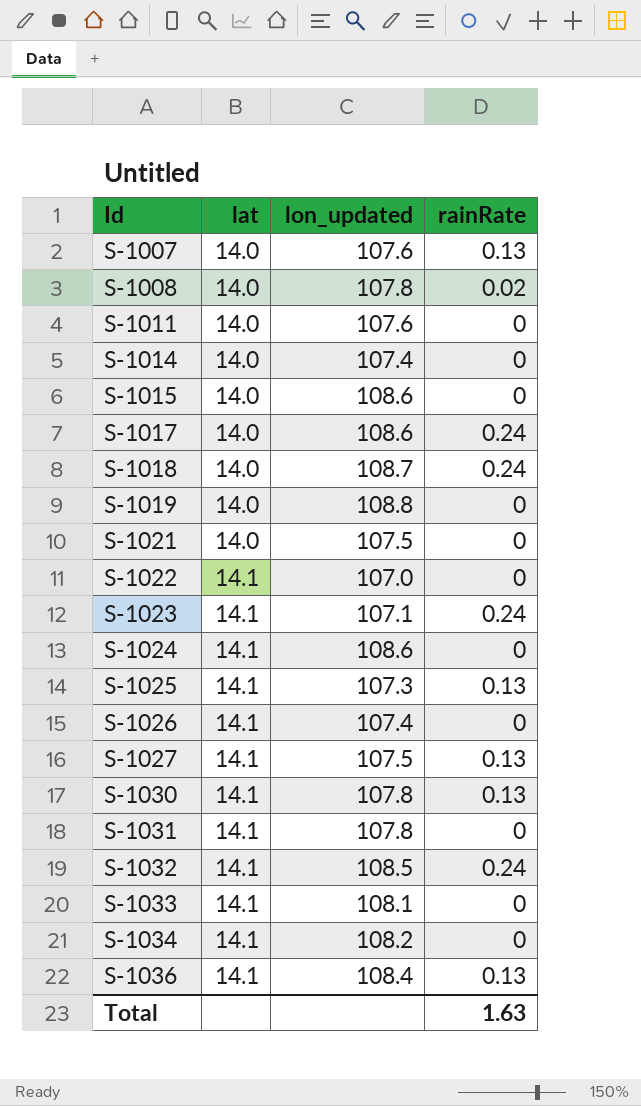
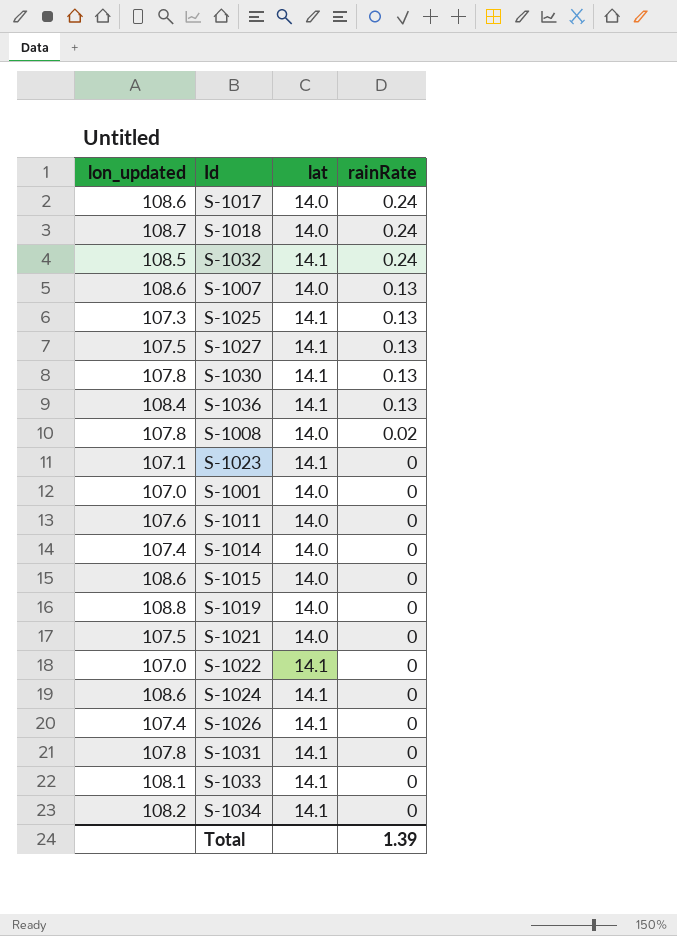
row order: Id ascending -> rainRate descending
column lon_updated | position: 3 -> 1
S-1007 | lon_updated: 107.6 -> 108.6
S-1023 | rainRate: 0.24 -> 0
row S-1001: none -> 107.0 | 14.0 | 0
Total | rainRate: 1.63 -> 1.39

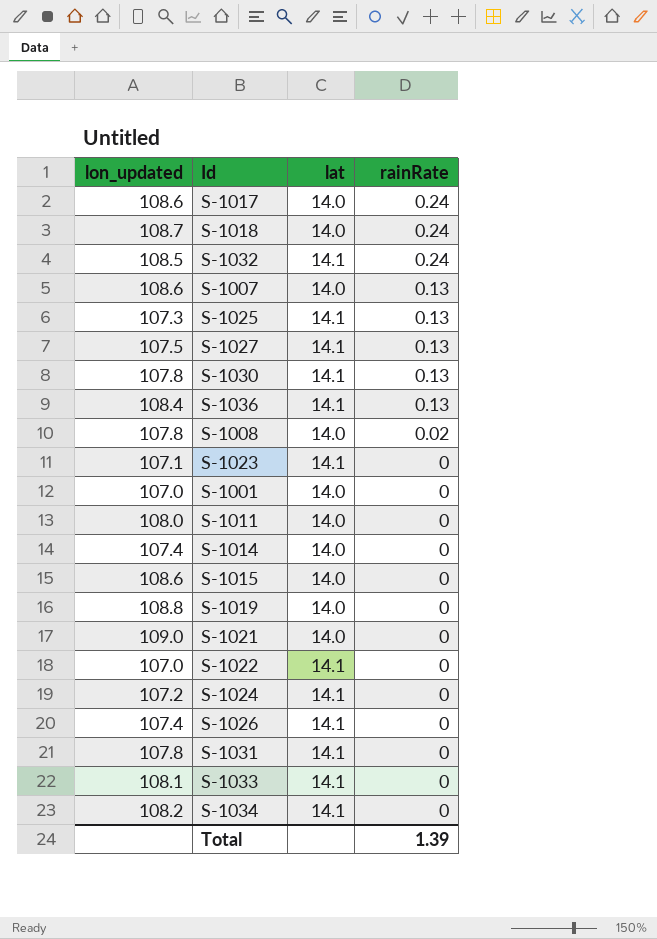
S-1011 | lon_updated: 107.6 -> 108.0
S-1021 | lon_updated: 107.5 -> 109.0
S-1024 | lon_updated: 108.6 -> 107.2

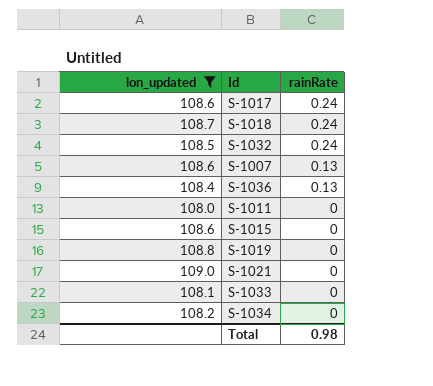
filter: none -> lon_updated >= 108.0
column lat | position: 3 -> none
Total | rainRate: 1.39 -> 0.98

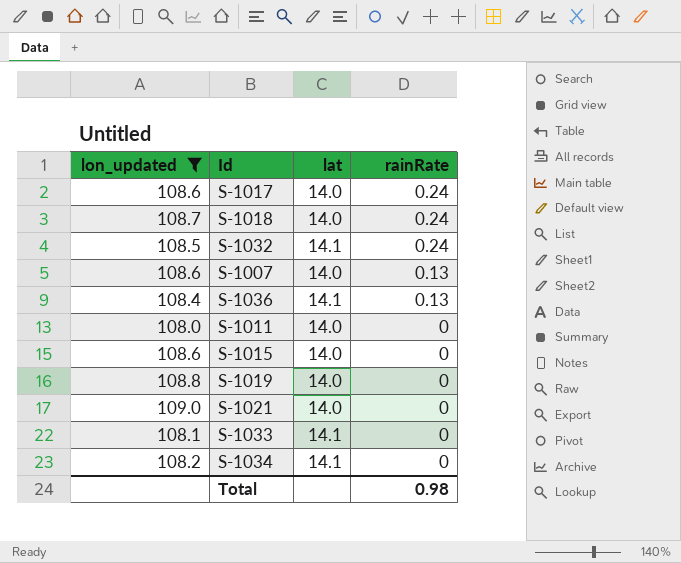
column lat | position: none -> 3

